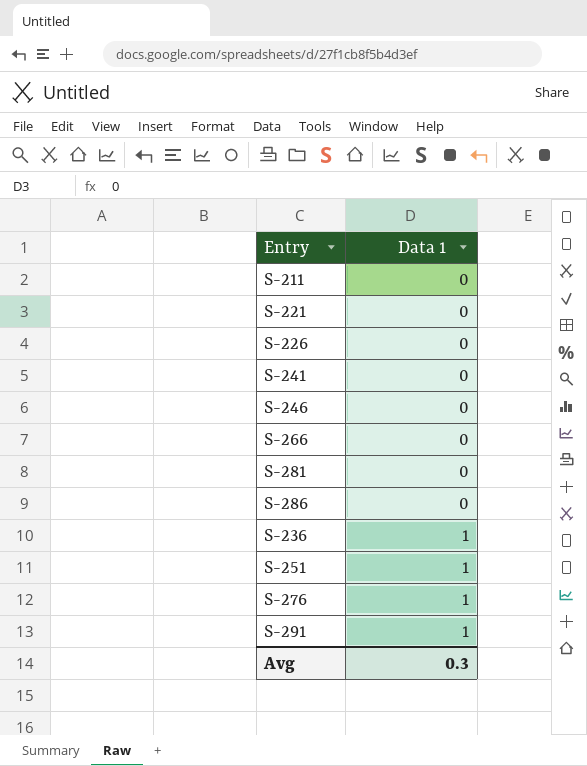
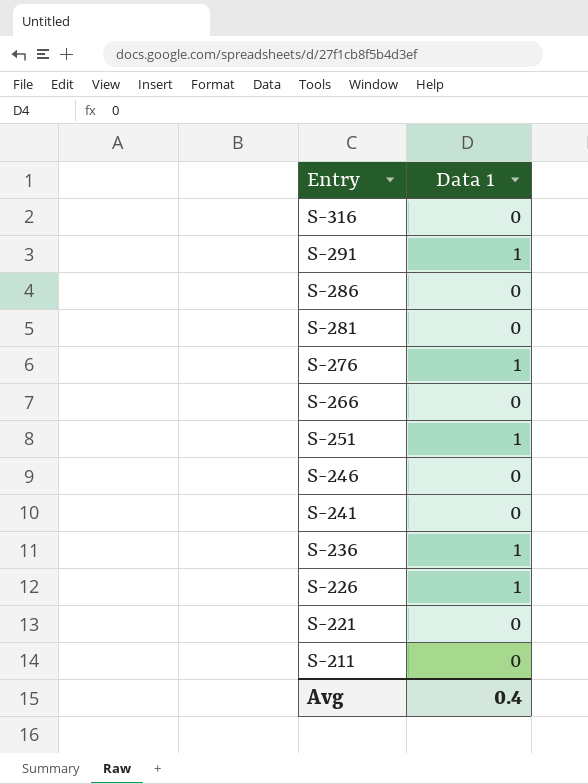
row order: Data 1 ascending -> Entry descending
row S-316: none -> 0
S-226 | Data 1: 0 -> 1
Avg | Data 1: 0.3 -> 0.4

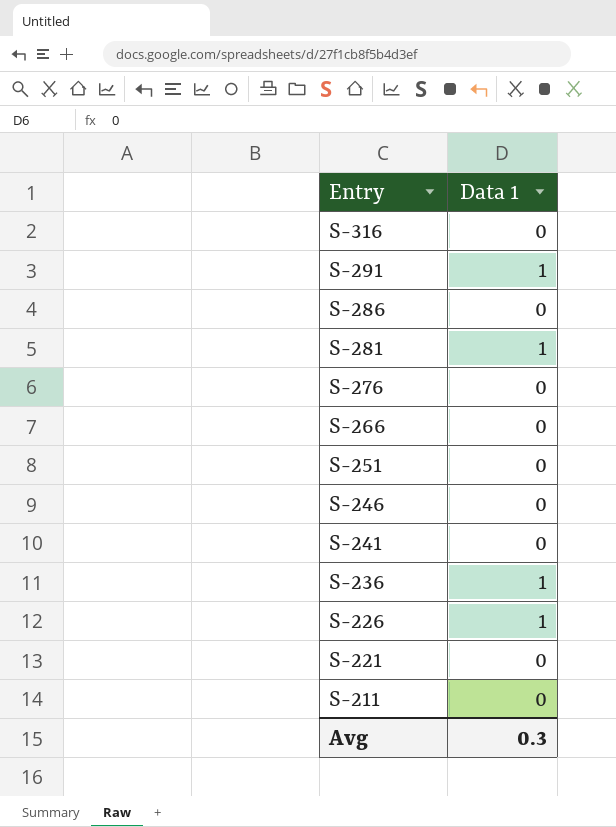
S-281 | Data 1: 0 -> 1
S-276 | Data 1: 1 -> 0
S-251 | Data 1: 1 -> 0
Avg | Data 1: 0.4 -> 0.3

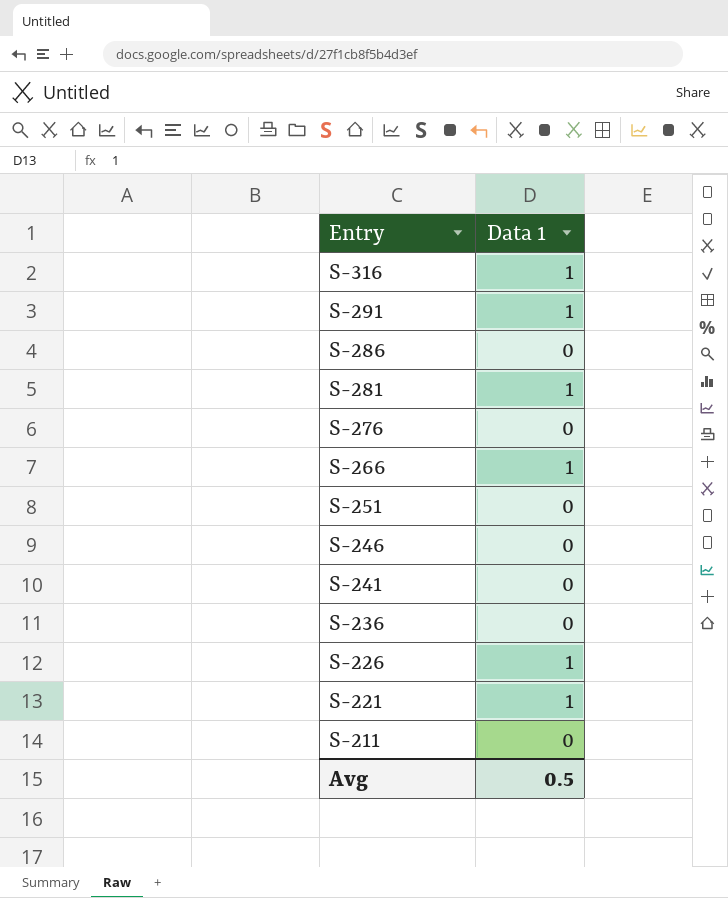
S-316 | Data 1: 0 -> 1
S-266 | Data 1: 0 -> 1
S-236 | Data 1: 1 -> 0
S-221 | Data 1: 0 -> 1
Avg | Data 1: 0.3 -> 0.5

